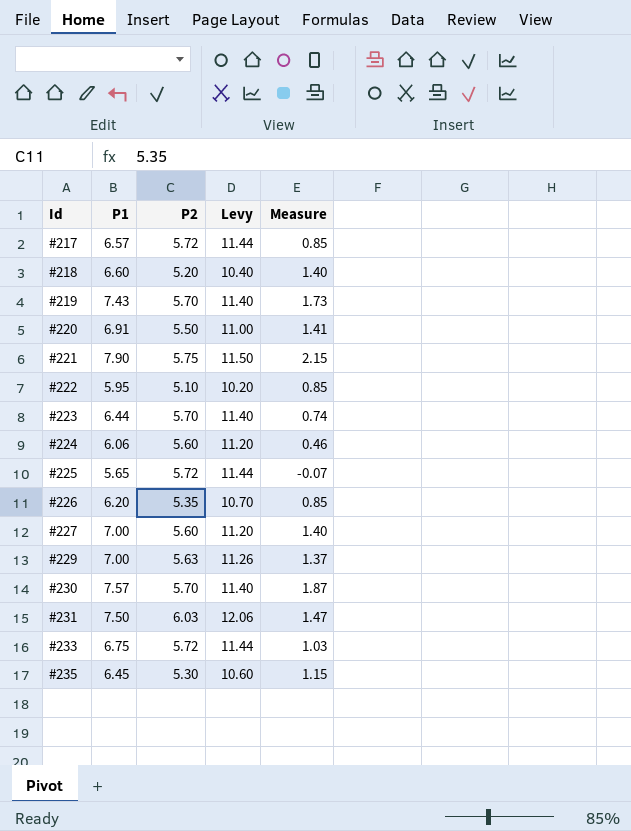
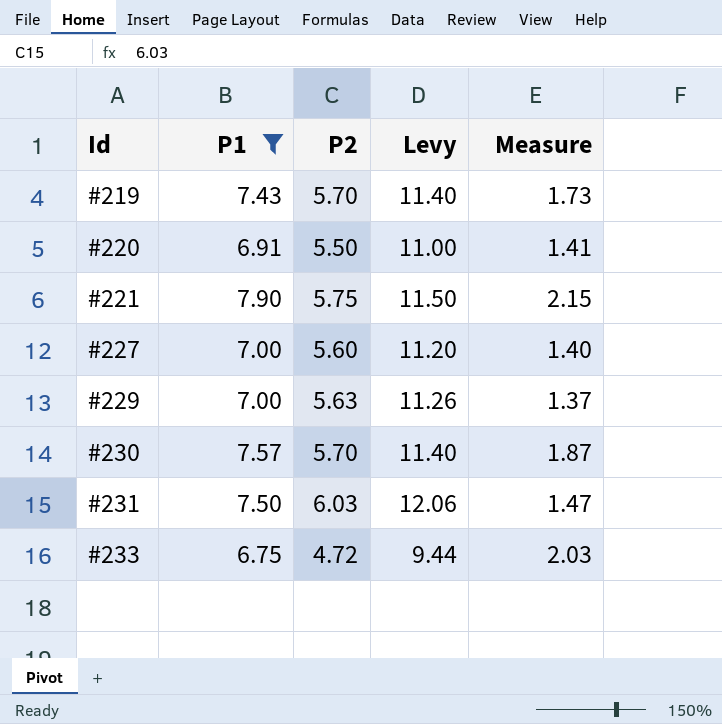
filter: none -> P1 >= 6.75
#233 | P2: 5.72 -> 4.72
#233 | Levy: 11.44 -> 9.44
#233 | Measure: 1.03 -> 2.03

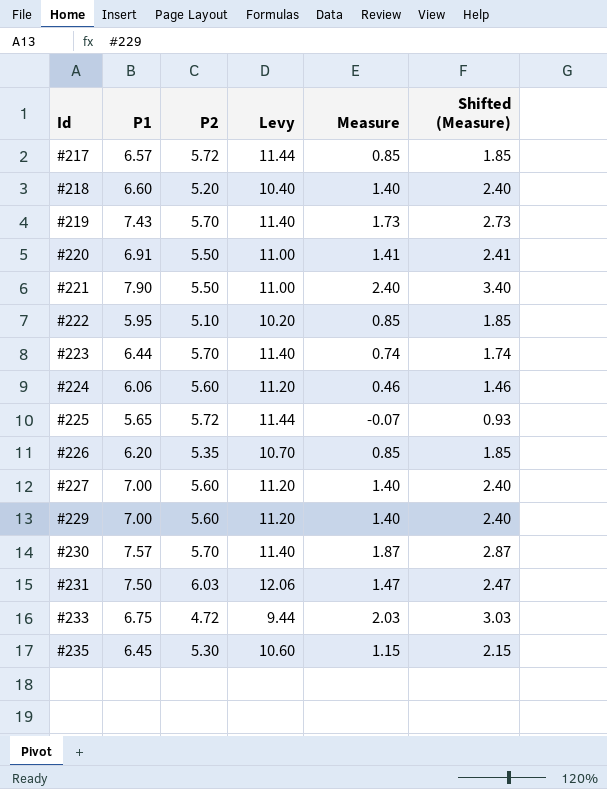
filter: P1 >= 6.75 -> none
column Shifted (Measure) | formula: none -> [Measure] + 1
#221 | P2: 5.75 -> 5.50
#221 | Levy: 11.50 -> 11.00
#221 | Measure: 2.15 -> 2.40
#229 | P2: 5.63 -> 5.60
#229 | Levy: 11.26 -> 11.20
#229 | Measure: 1.37 -> 1.40

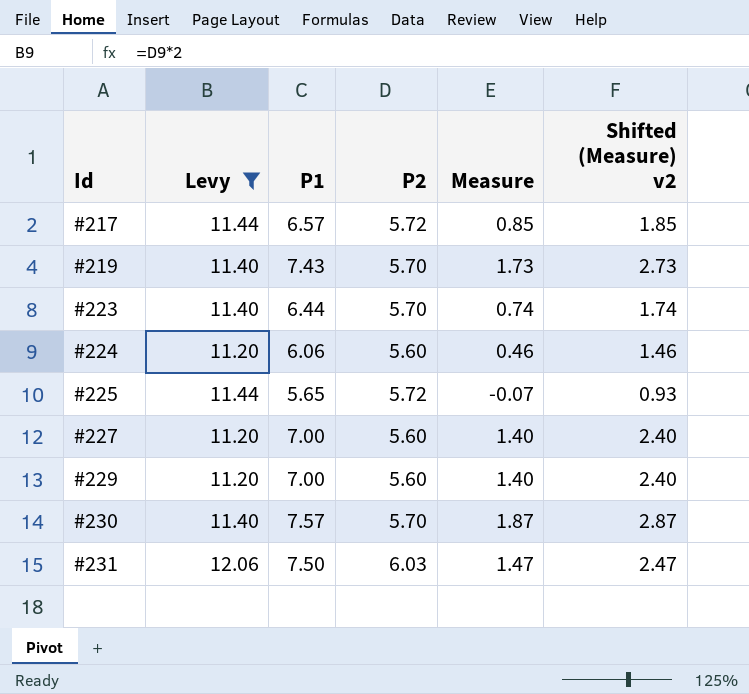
filter: none -> Levy >= 11.20
column Levy | position: 4 -> 2
column name: Shifted (Measure) -> Shifted (Measure) v2

